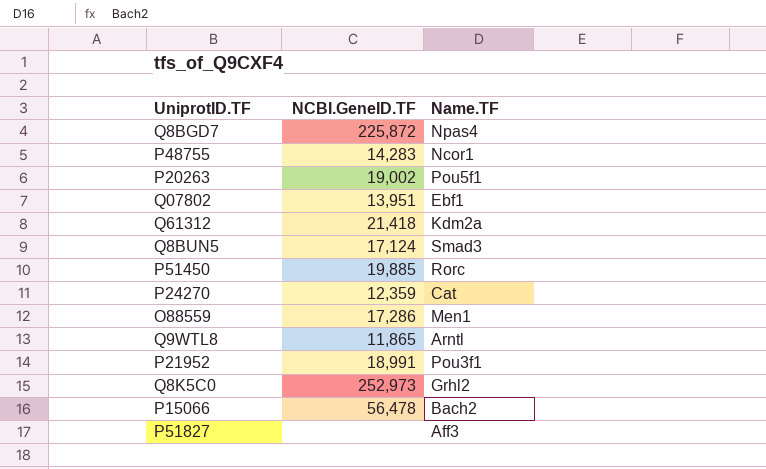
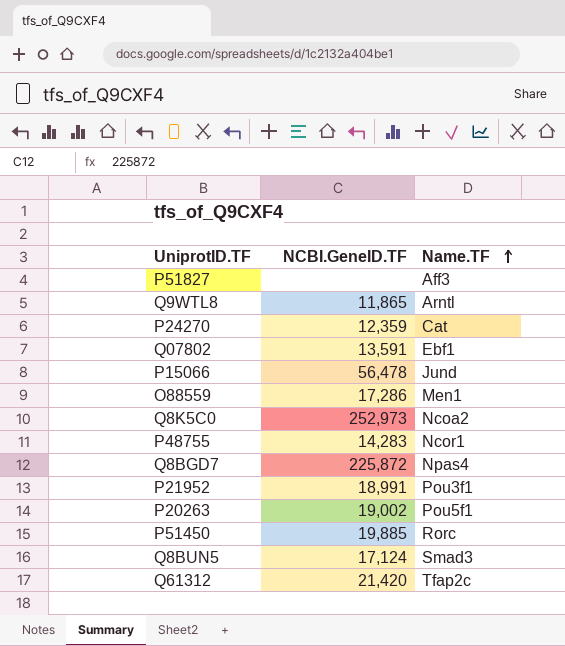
row order: none -> Name.TF ascending
Q07802 | NCBI.GeneID.TF: 13,951 -> 13,591
P15066 | Name.TF: Bach2 -> Jund
Q8K5C0 | Name.TF: Grhl2 -> Ncoa2
Q61312 | NCBI.GeneID.TF: 21,418 -> 21,420
Q61312 | Name.TF: Kdm2a -> Tfap2c

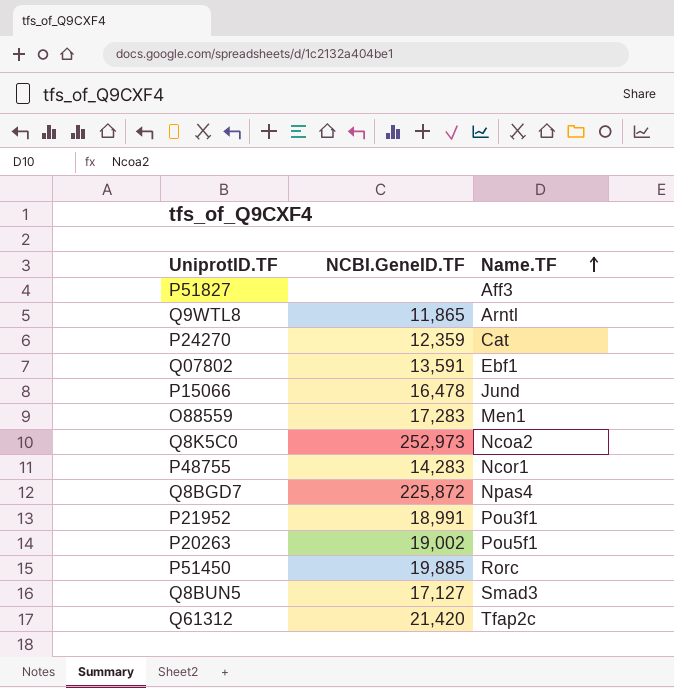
P15066 | NCBI.GeneID.TF: 56,478 -> 16,478
O88559 | NCBI.GeneID.TF: 17,286 -> 17,283
Q8BUN5 | NCBI.GeneID.TF: 17,124 -> 17,127

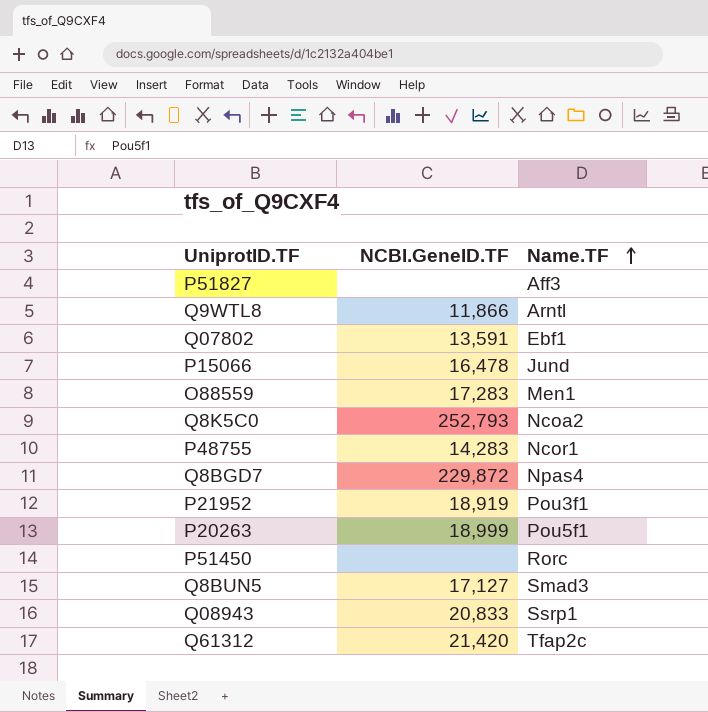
row P24270: 12,359 | Cat -> none
Q9WTL8 | NCBI.GeneID.TF: 11,865 -> 11,866
Q8K5C0 | NCBI.GeneID.TF: 252,973 -> 252,793
Q8BGD7 | NCBI.GeneID.TF: 225,872 -> 229,872
P21952 | NCBI.GeneID.TF: 18,991 -> 18,919
P20263 | NCBI.GeneID.TF: 19,002 -> 18,999
P51450 | NCBI.GeneID.TF: 19,885 -> none
row Q08943: none -> 20,833 | Ssrp1

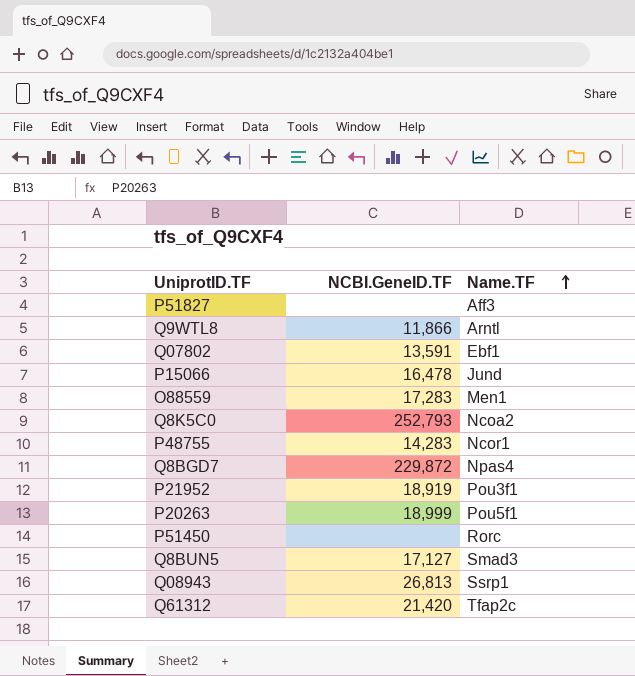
Q08943 | NCBI.GeneID.TF: 20,833 -> 26,813

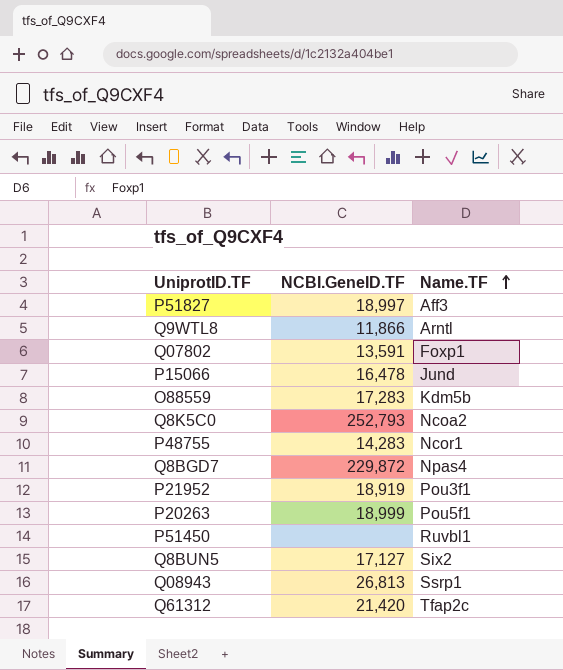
P51827 | NCBI.GeneID.TF: none -> 18,997
Q07802 | Name.TF: Ebf1 -> Foxp1
O88559 | Name.TF: Men1 -> Kdm5b
P51450 | Name.TF: Rorc -> Ruvbl1
Q8BUN5 | Name.TF: Smad3 -> Six2

